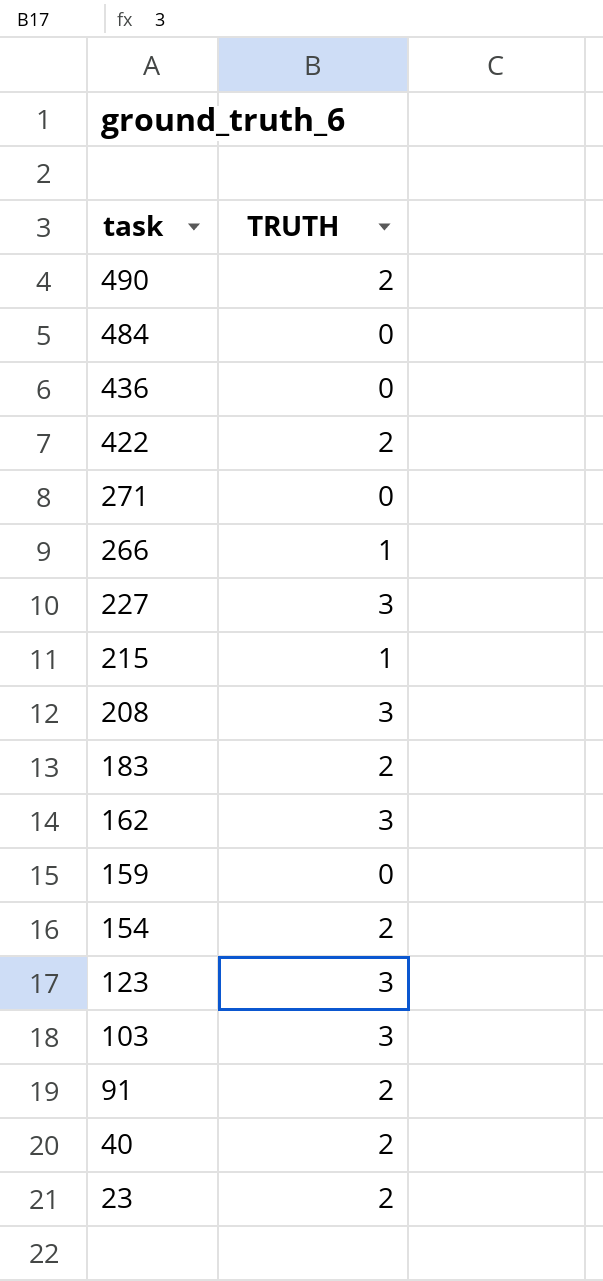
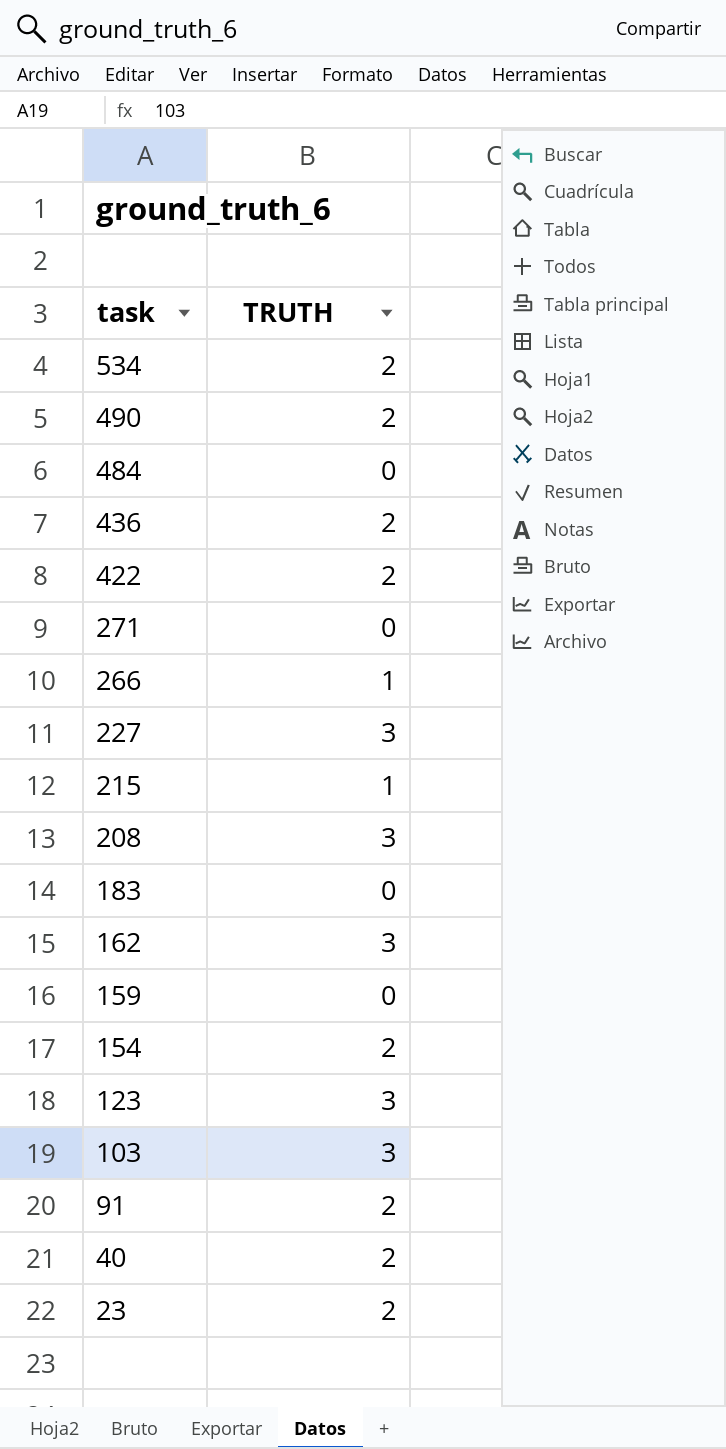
row 534: none -> 2
436 | TRUTH: 0 -> 2
183 | TRUTH: 2 -> 0

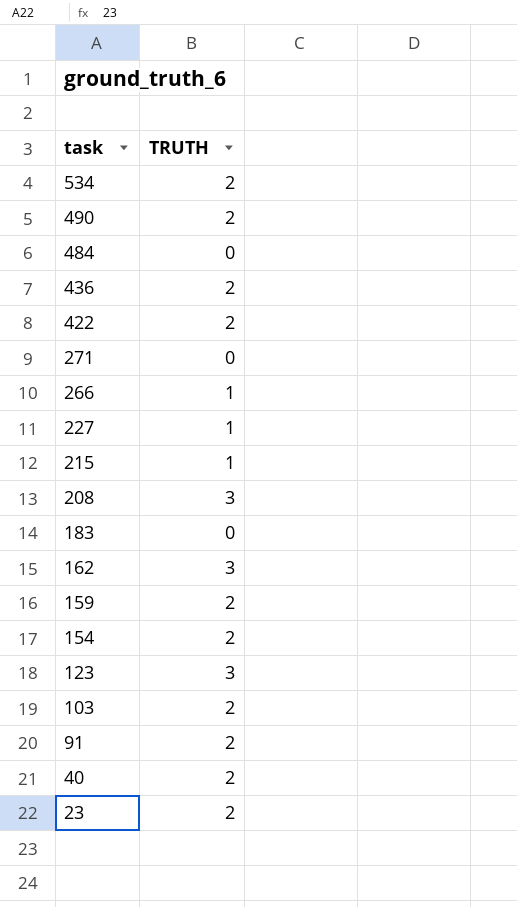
227 | TRUTH: 3 -> 1
159 | TRUTH: 0 -> 2
103 | TRUTH: 3 -> 2

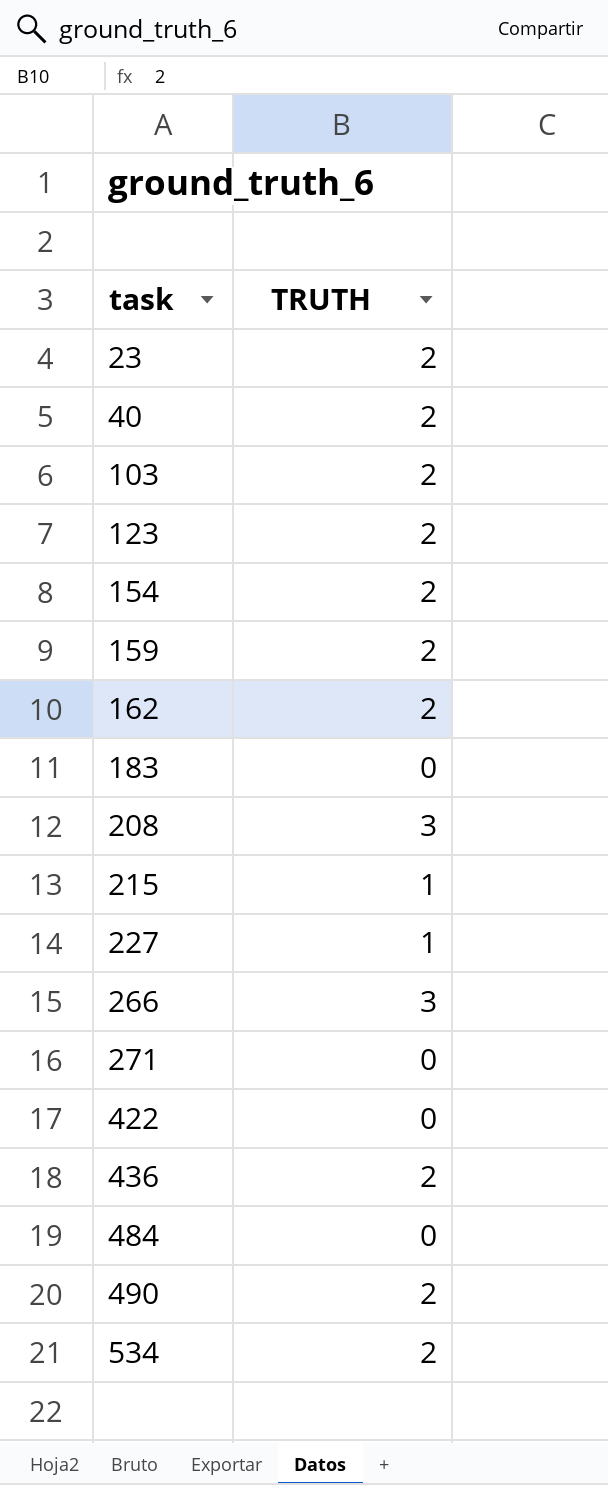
row order: task descending -> task ascending
row 91: 2 -> none
123 | TRUTH: 3 -> 2
162 | TRUTH: 3 -> 2
266 | TRUTH: 1 -> 3
422 | TRUTH: 2 -> 0

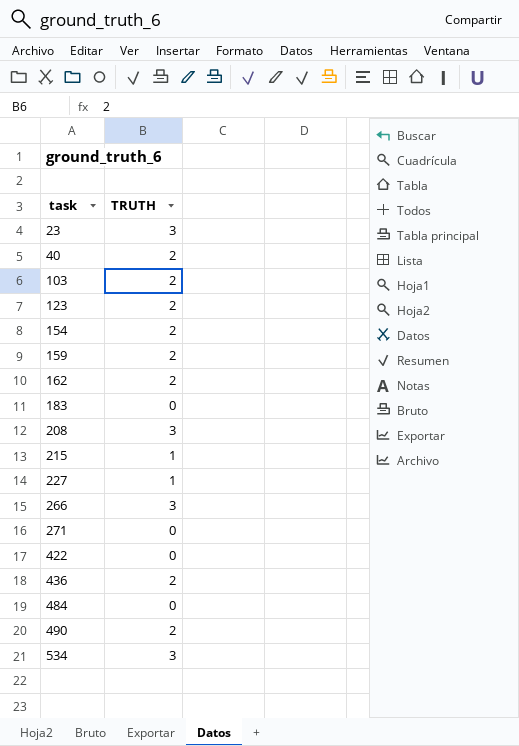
23 | TRUTH: 2 -> 3
534 | TRUTH: 2 -> 3

